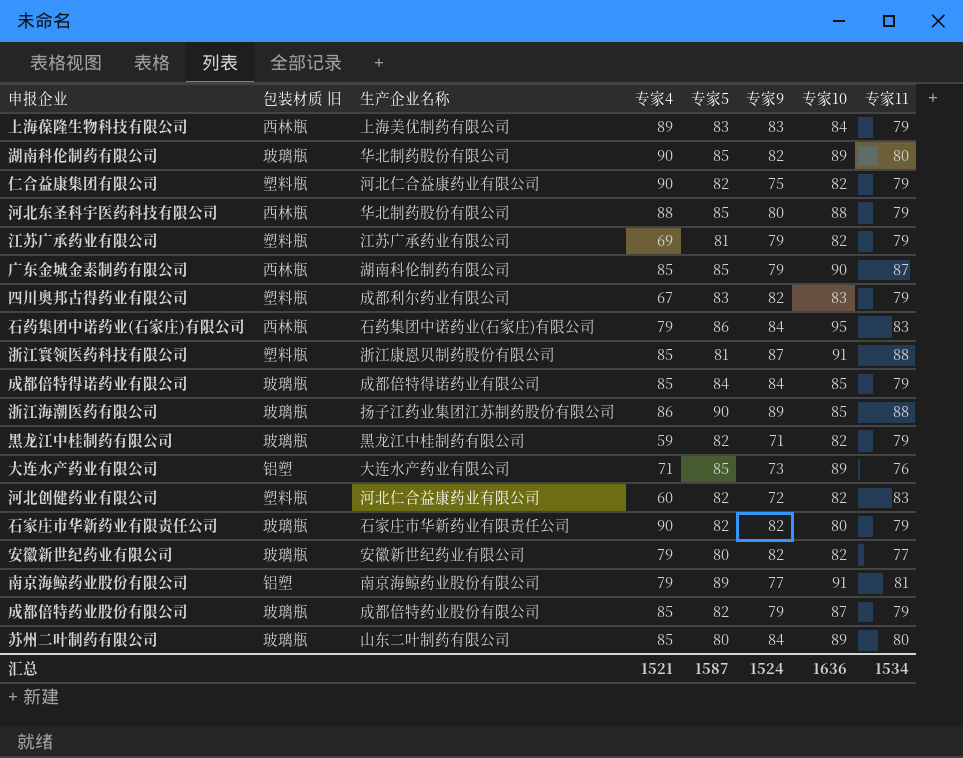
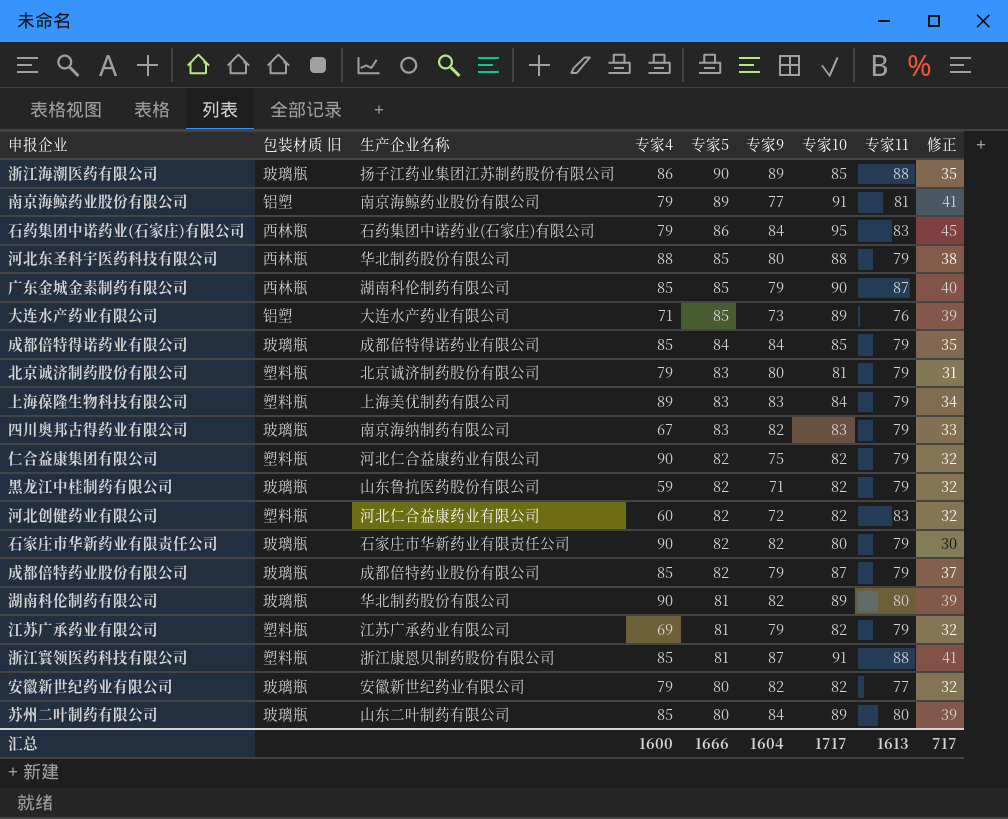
row order: none -> 专家5 descending
column 修正 | formula: none -> [专家10] - 50
row 北京诚济制药股份有限公司: none -> 塑料瓶 | 北京诚济制药股份有限公司 | 79 | 83 | 80 | 81 | 79 | 31
上海葆隆生物科技有限公司 | 包装材质 旧: 西林瓶 -> 塑料瓶
四川奥邦古得药业有限公司 | 包装材质 旧: 塑料瓶 -> 玻璃瓶
四川奥邦古得药业有限公司 | 生产企业名称: 成都利尔药业有限公司 -> 南京海纳制药有限公司
黑龙江中桂制药有限公司 | 生产企业名称: 黑龙江中桂制药有限公司 -> 山东鲁抗医药股份有限公司
湖南科伦制药有限公司 | 专家5: 85 -> 81
汇总 | 专家4: 1521 -> 1600
汇总 | 专家5: 1587 -> 1666
汇总 | 专家9: 1524 -> 1604
汇总 | 专家10: 1636 -> 1717
汇总 | 专家11: 1534 -> 1613

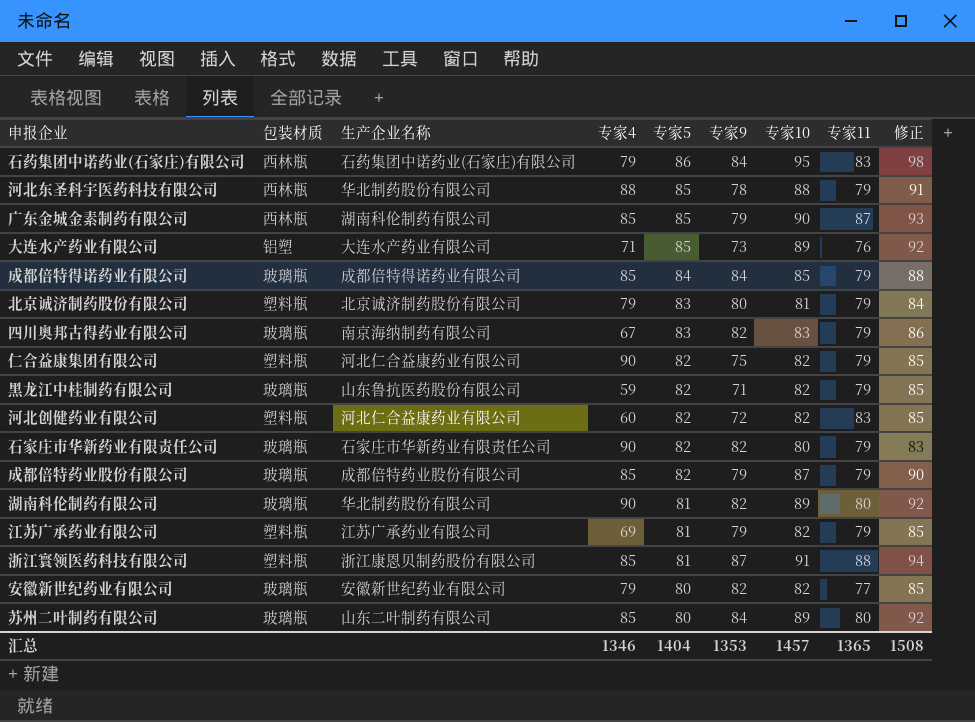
column name: 包装材质 旧 -> 包装材质
column 修正 | formula: [专家10] - 50 -> [专家10] + 3
row 浙江海潮医药有限公司: 玻璃瓶 | 扬子江药业集团江苏制药股份有限公司 | 86 | 90 | 89 | 85 | 88 | 35 -> none
row 南京海鲸药业股份有限公司: 铝塑 | 南京海鲸药业股份有限公司 | 79 | 89 | 77 | 91 | 81 | 41 -> none
row 上海葆隆生物科技有限公司: 塑料瓶 | 上海美优制药有限公司 | 89 | 83 | 83 | 84 | 79 | 34 -> none
河北东圣科宇医药科技有限公司 | 专家9: 80 -> 78
汇总 | 专家4: 1600 -> 1346
汇总 | 专家5: 1666 -> 1404
汇总 | 专家9: 1604 -> 1353
汇总 | 专家10: 1717 -> 1457
汇总 | 专家11: 1613 -> 1365
汇总 | 修正: 717 -> 1508

